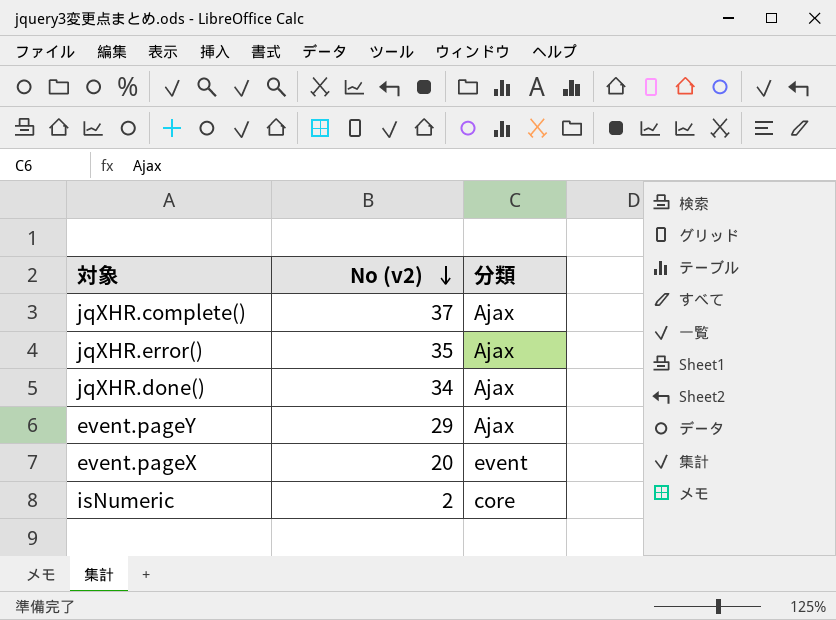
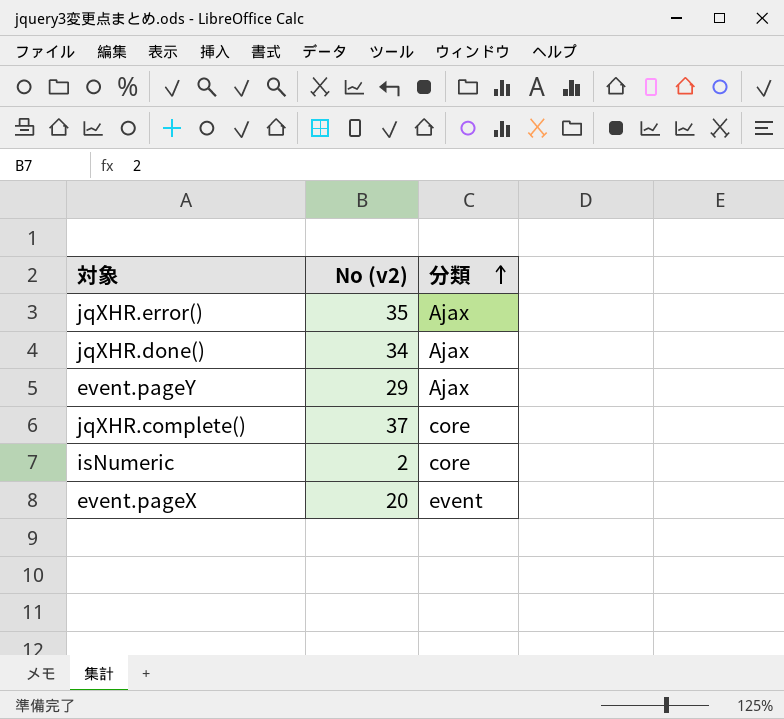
row order: No (v2) descending -> 分類 ascending
jqXHR.complete() | 分類: Ajax -> core

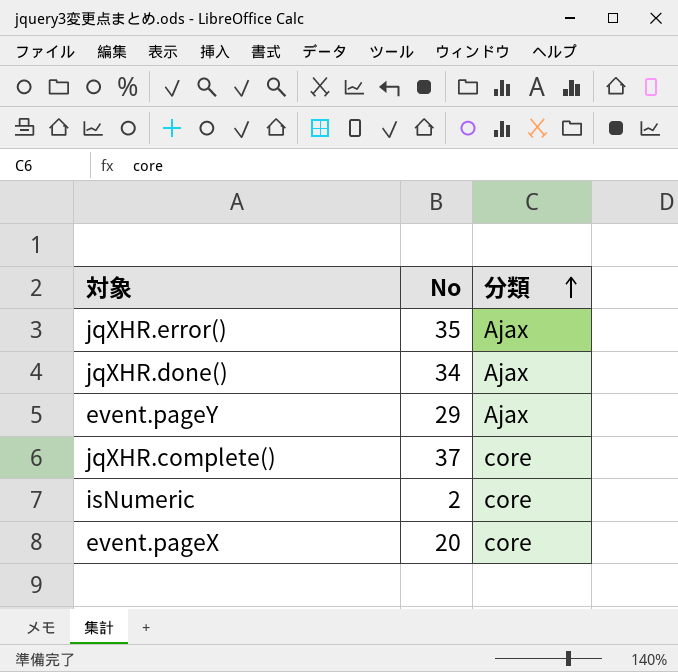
column name: No (v2) -> No
event.pageX | 分類: event -> core

